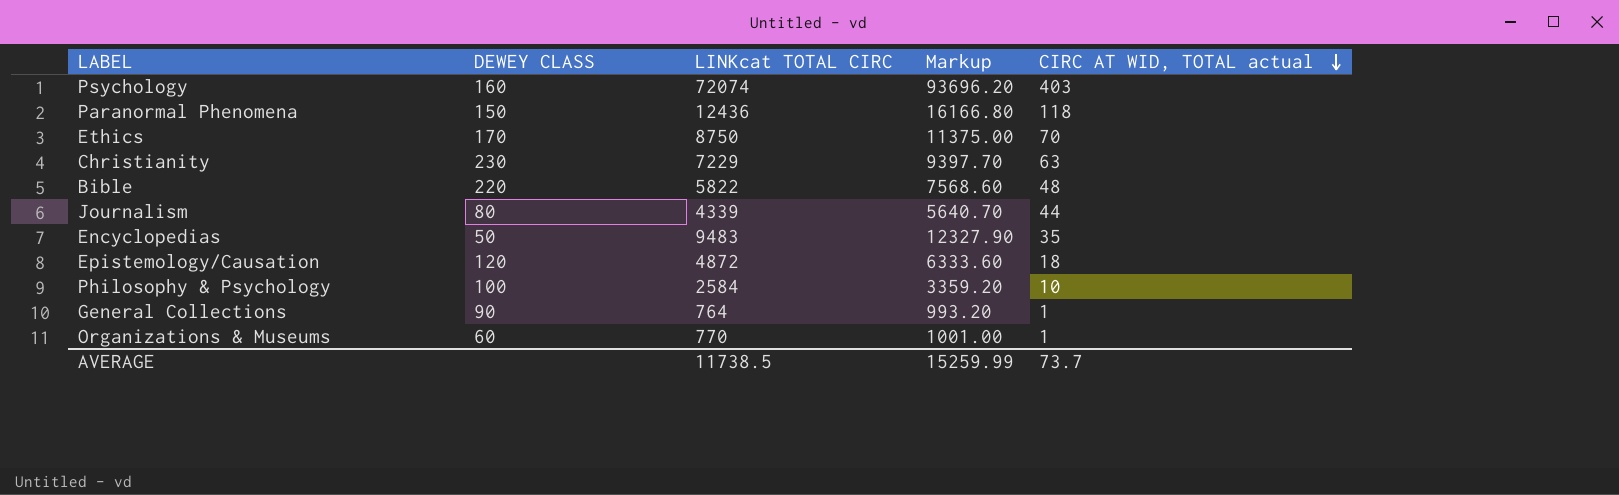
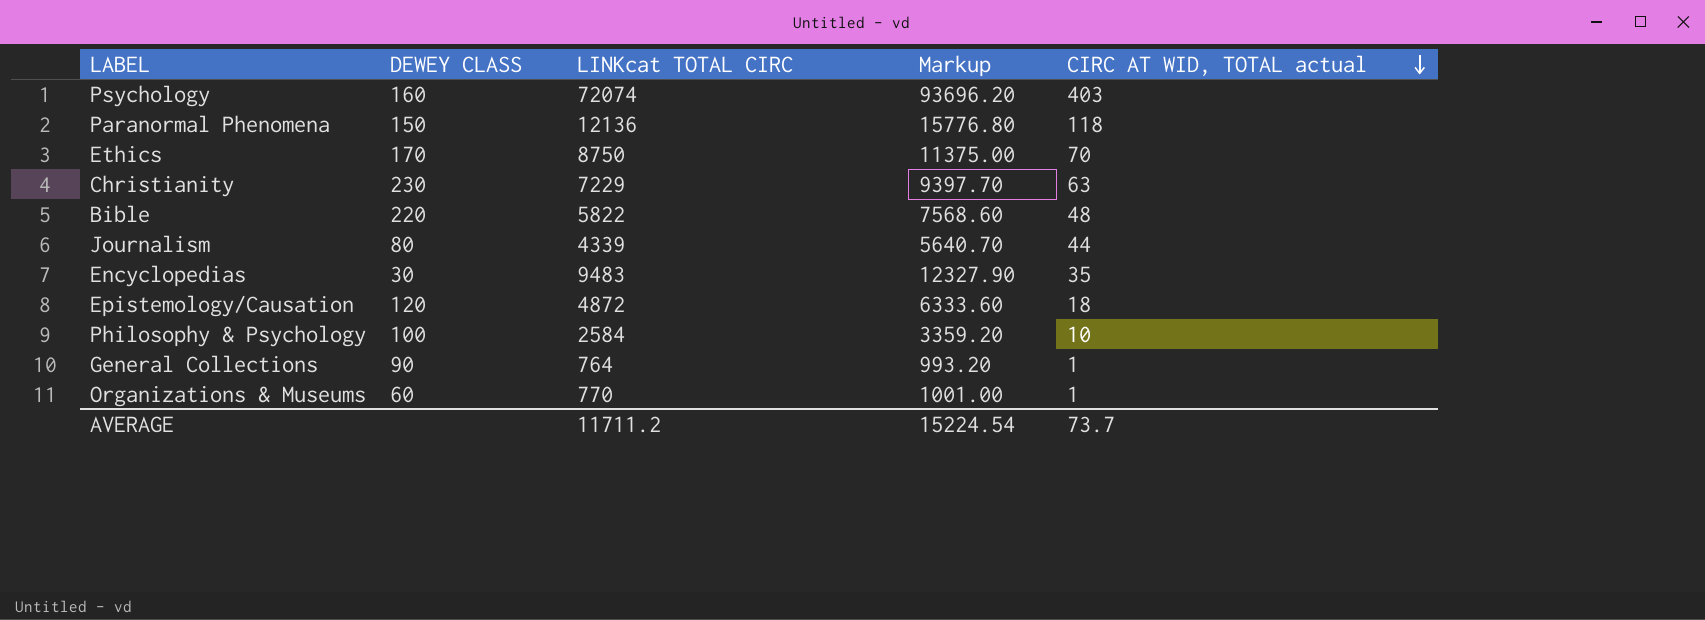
Paranormal Phenomena | LINKcat TOTAL CIRC: 12436 -> 12136
Paranormal Phenomena | Markup: 16166.80 -> 15776.80
Encyclopedias | DEWEY CLASS: 50 -> 30
AVERAGE | LINKcat TOTAL CIRC: 11738.5 -> 11711.2
AVERAGE | Markup: 15259.99 -> 15224.54

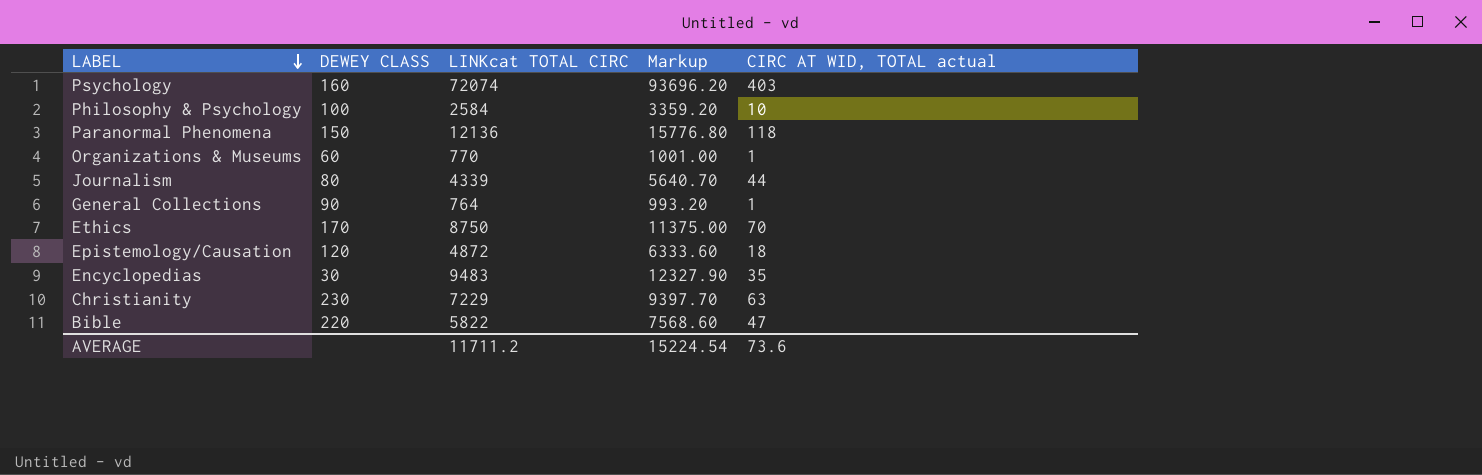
row order: CIRC AT WID, TOTAL actual descending -> LABEL descending
Bible | CIRC AT WID, TOTAL actual: 48 -> 47
AVERAGE | CIRC AT WID, TOTAL actual: 73.7 -> 73.6

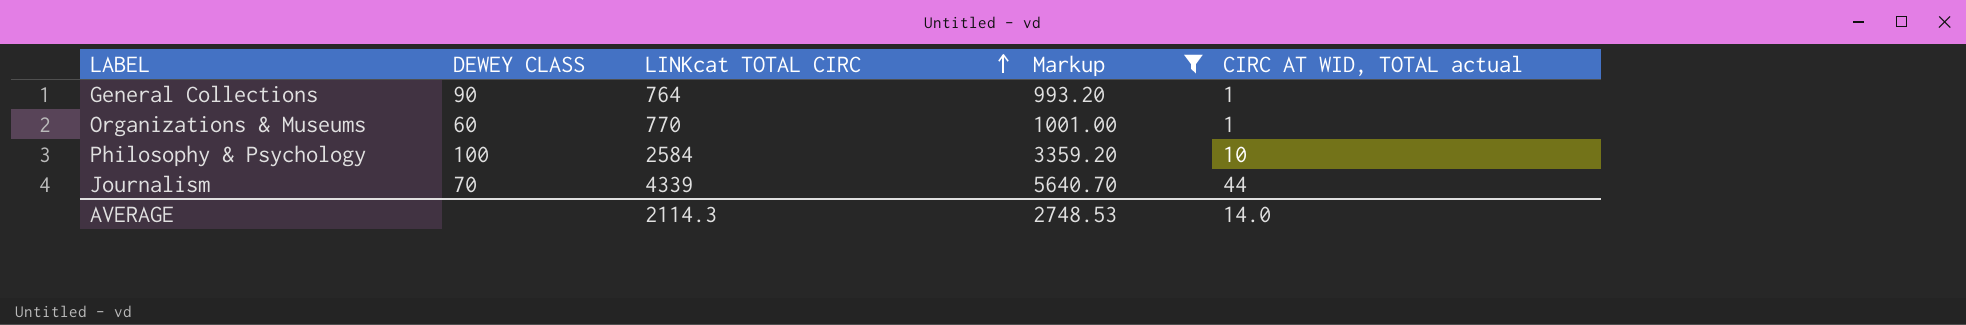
filter: none -> Markup <= 5640.70
row order: LABEL descending -> LINKcat TOTAL CIRC ascending
Journalism | DEWEY CLASS: 80 -> 70
AVERAGE | LINKcat TOTAL CIRC: 11711.2 -> 2114.3
AVERAGE | Markup: 15224.54 -> 2748.53
AVERAGE | CIRC AT WID, TOTAL actual: 73.6 -> 14.0

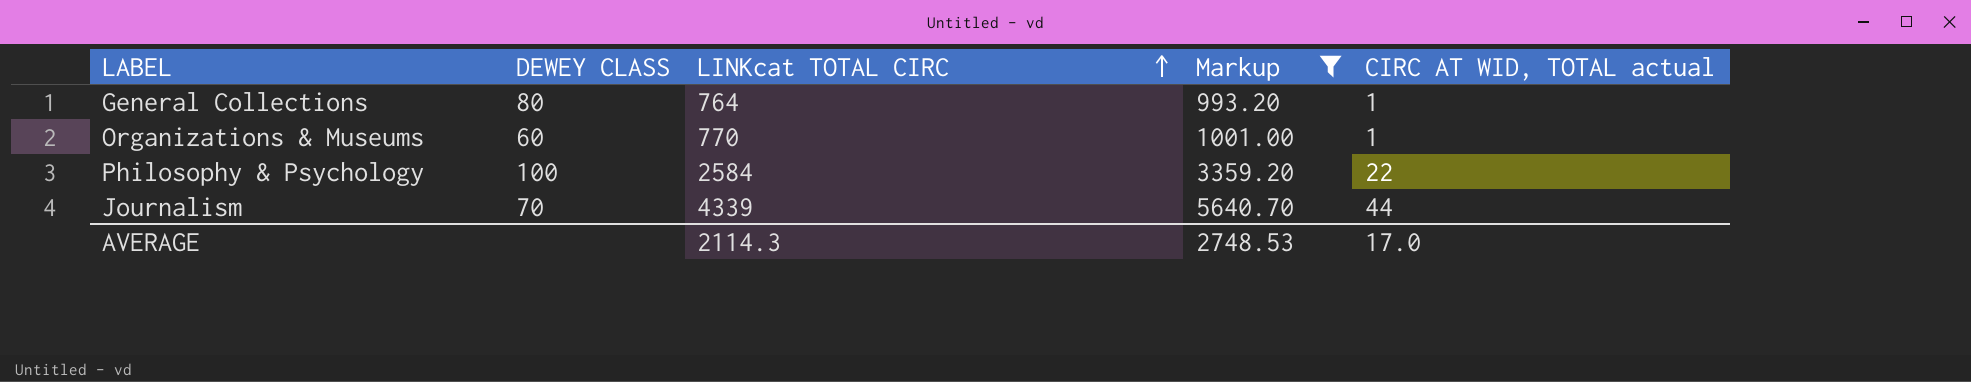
General Collections | DEWEY CLASS: 90 -> 80
Philosophy & Psychology | CIRC AT WID, TOTAL actual: 10 -> 22
AVERAGE | CIRC AT WID, TOTAL actual: 14.0 -> 17.0

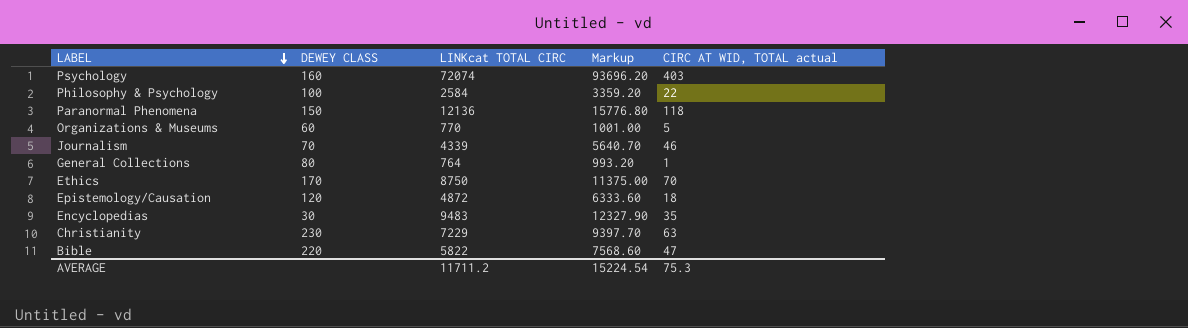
filter: Markup <= 5640.70 -> none
row order: LINKcat TOTAL CIRC ascending -> LABEL descending
Organizations & Museums | CIRC AT WID, TOTAL actual: 1 -> 5
Journalism | CIRC AT WID, TOTAL actual: 44 -> 46
AVERAGE | LINKcat TOTAL CIRC: 2114.3 -> 11711.2
AVERAGE | Markup: 2748.53 -> 15224.54
AVERAGE | CIRC AT WID, TOTAL actual: 17.0 -> 75.3

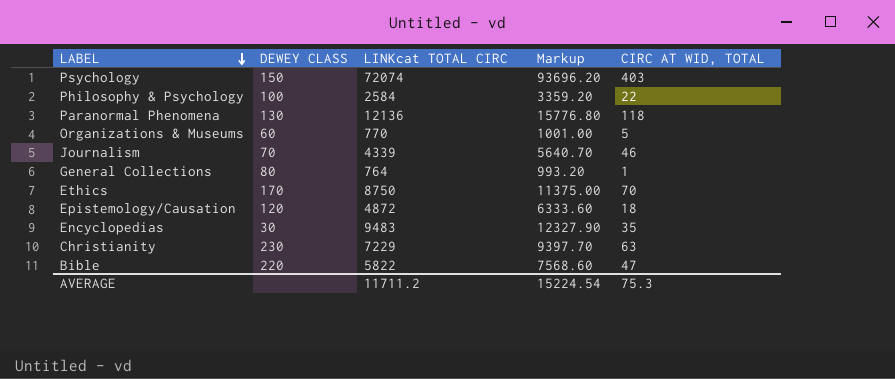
column name: CIRC AT WID, TOTAL actual -> CIRC AT WID, TOTAL
Psychology | DEWEY CLASS: 160 -> 150
Paranormal Phenomena | DEWEY CLASS: 150 -> 130

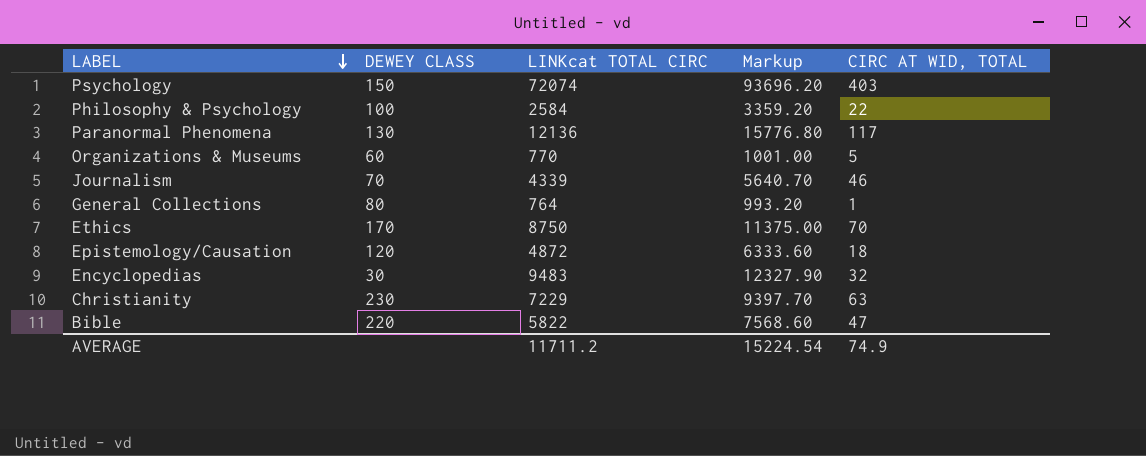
Paranormal Phenomena | CIRC AT WID, TOTAL: 118 -> 117
Encyclopedias | CIRC AT WID, TOTAL: 35 -> 32
AVERAGE | CIRC AT WID, TOTAL: 75.3 -> 74.9

